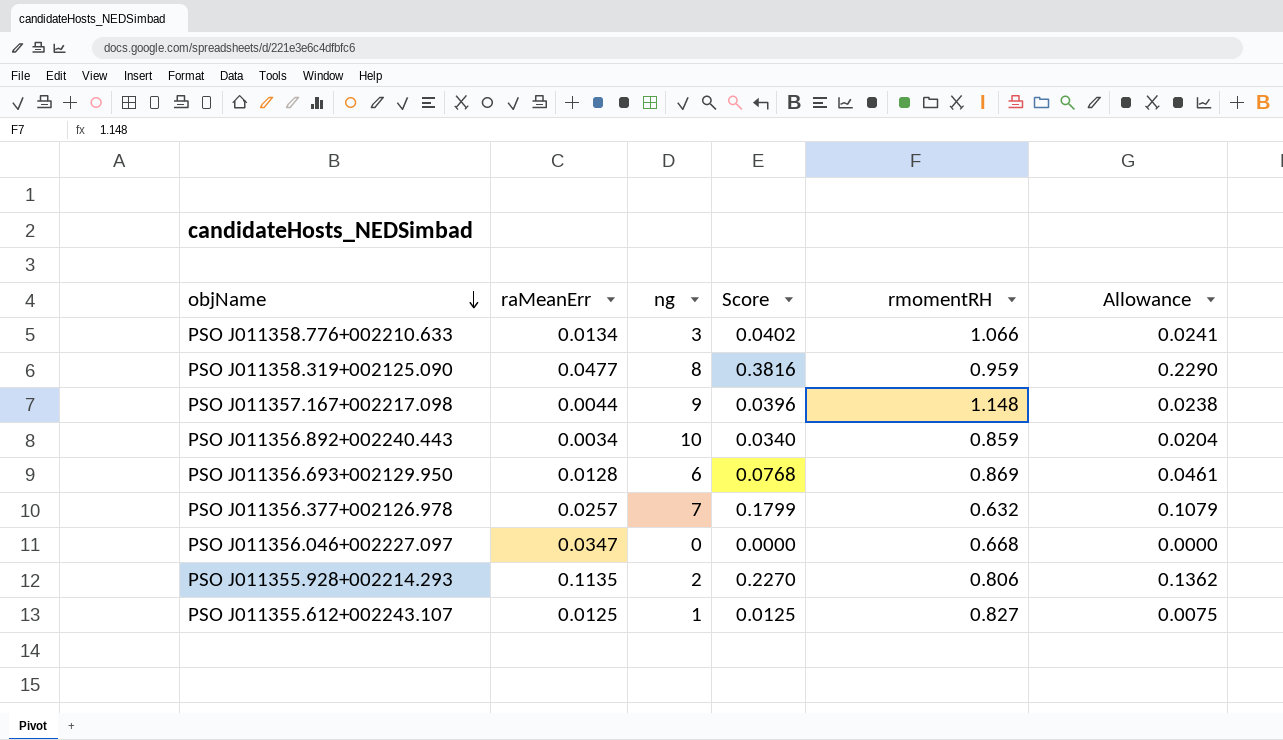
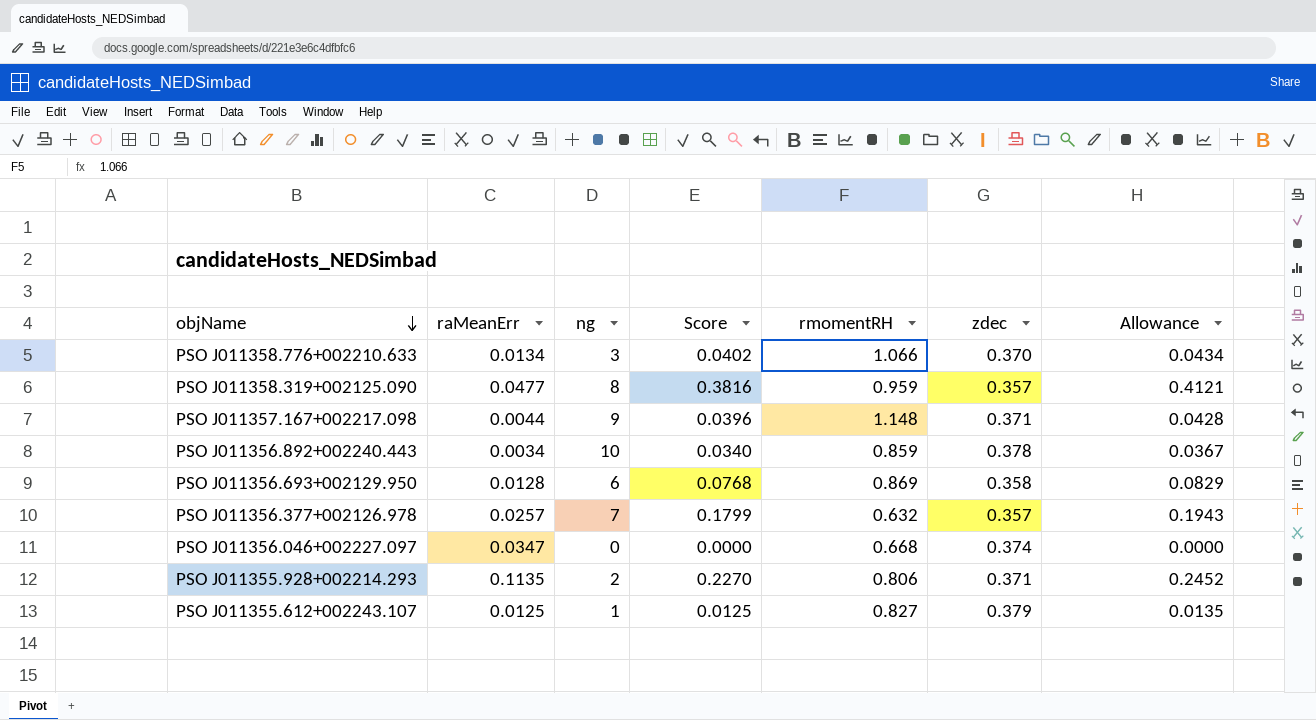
column zdec | position: none -> 6
column Allowance | formula: [Score] * 0.6 -> [Score] * 1.08

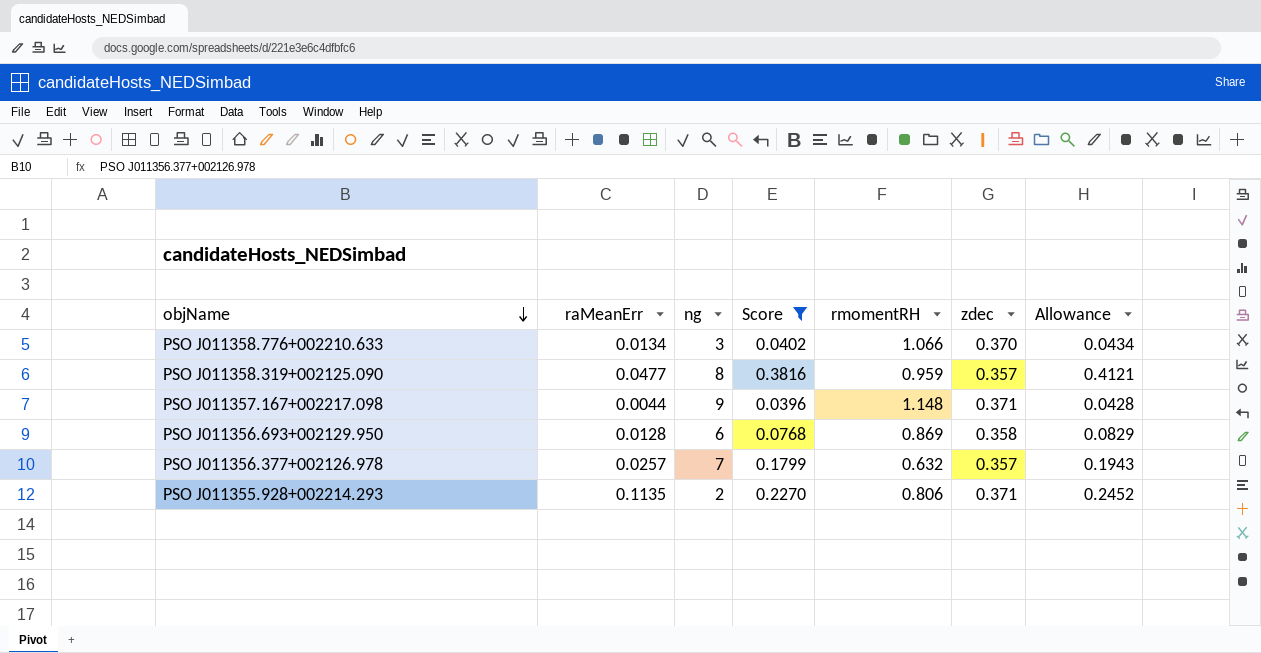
filter: none -> Score >= 0.0396

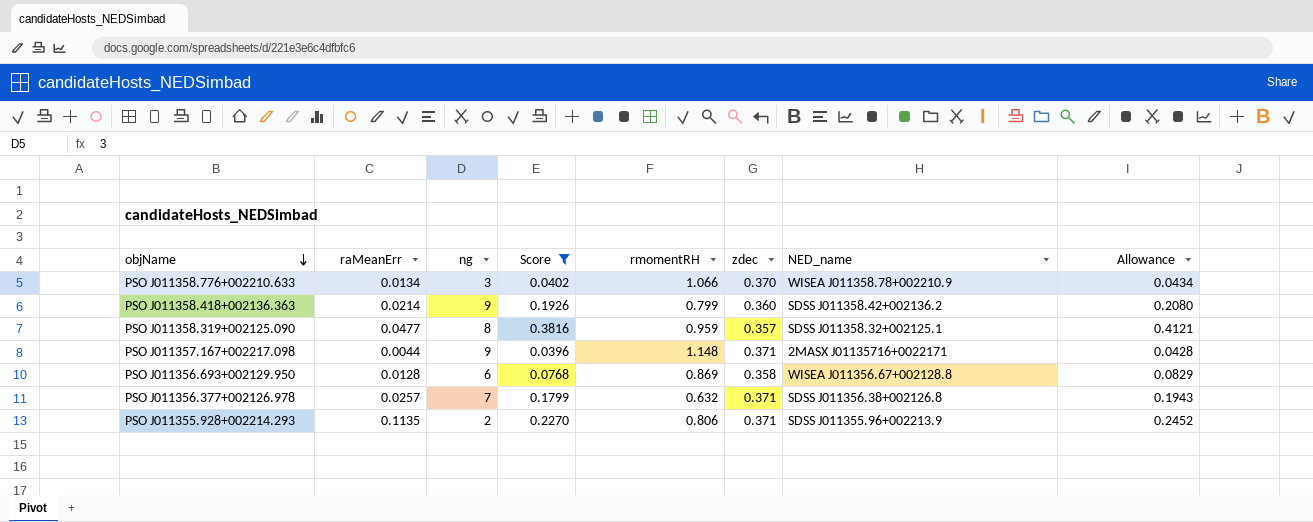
column NED_name | position: none -> 7
row PSO J011358.418+002136.363: none -> 0.0214 | 9 | 0.1926 | 0.799 | 0.360 | SDSS J011358.42+002136.2 | 0.2080
PSO J011356.377+002126.978 | zdec: 0.357 -> 0.371

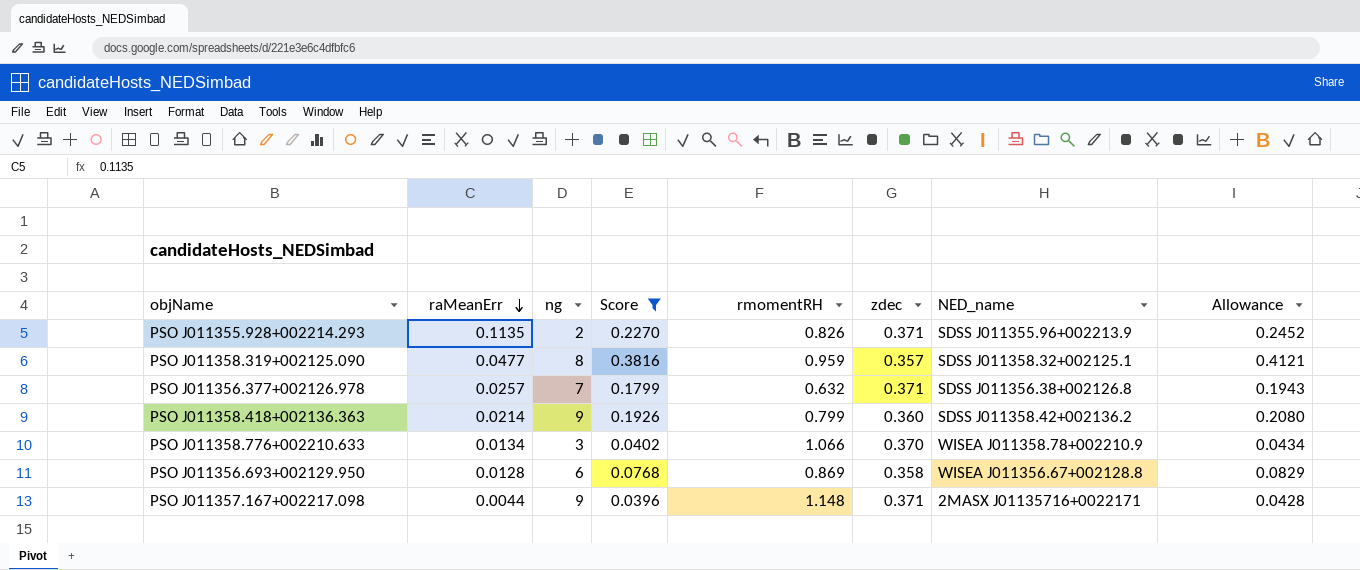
row order: objName descending -> raMeanErr descending
PSO J011355.928+002214.293 | rmomentRH: 0.806 -> 0.826

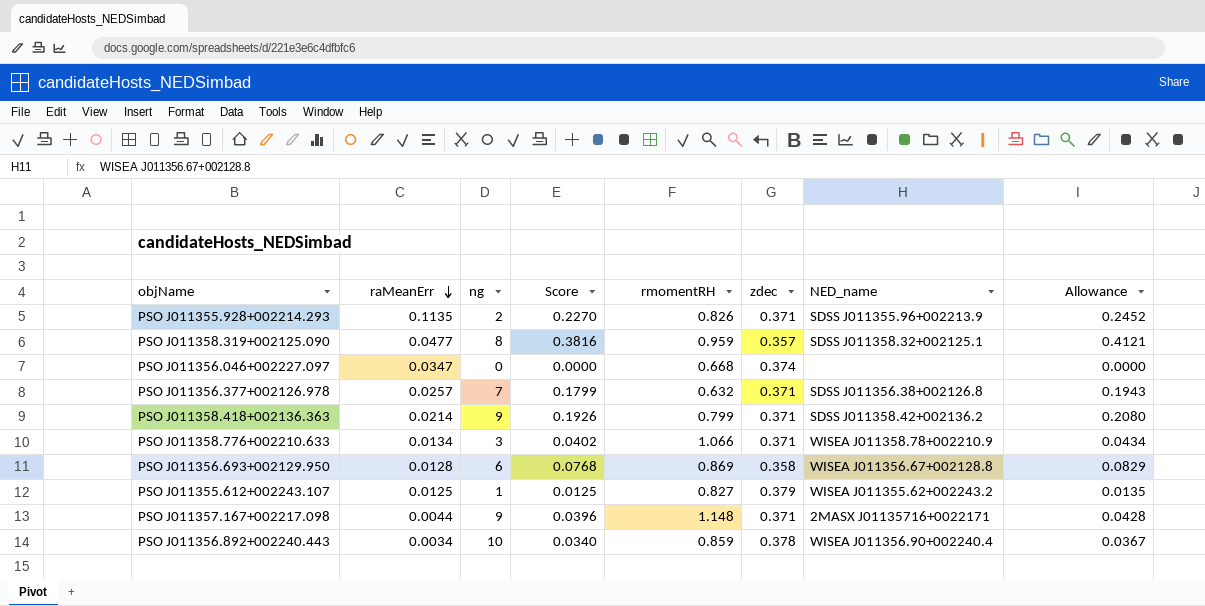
filter: Score >= 0.0396 -> none
PSO J011358.418+002136.363 | zdec: 0.360 -> 0.371
PSO J011358.776+002210.633 | zdec: 0.370 -> 0.371

